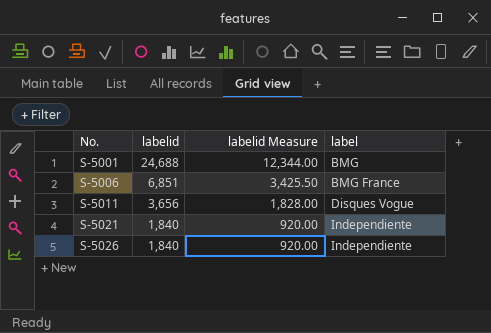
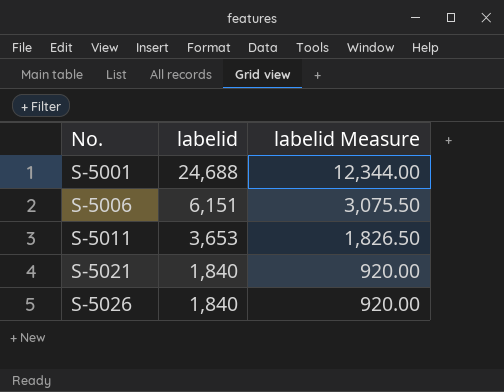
column label | position: 4 -> none
S-5006 | labelid: 6,851 -> 6,151
S-5006 | labelid Measure: 3,425.50 -> 3,075.50
S-5011 | labelid: 3,656 -> 3,653
S-5011 | labelid Measure: 1,828.00 -> 1,826.50

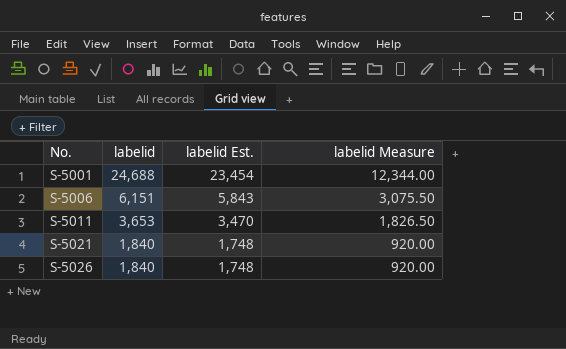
column labelid Est. | formula: none -> [labelid] * 0.95

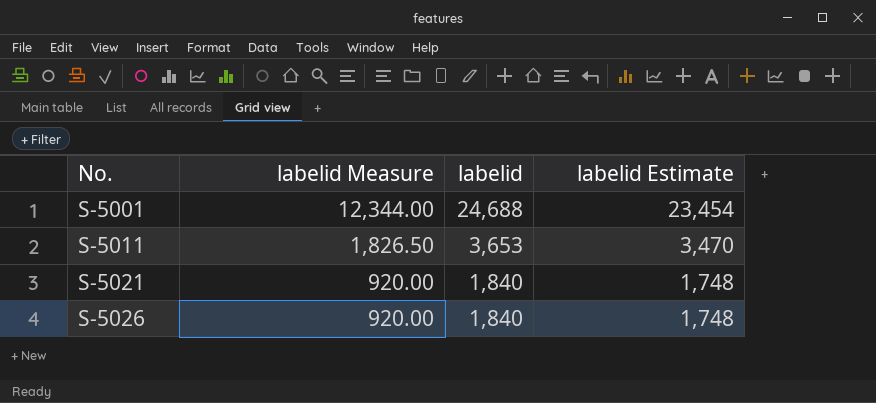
column labelid Measure | position: 4 -> 2
column name: labelid Est. -> labelid Estimate
row S-5006: 6,151 | 5,843 | 3,075.50 -> none

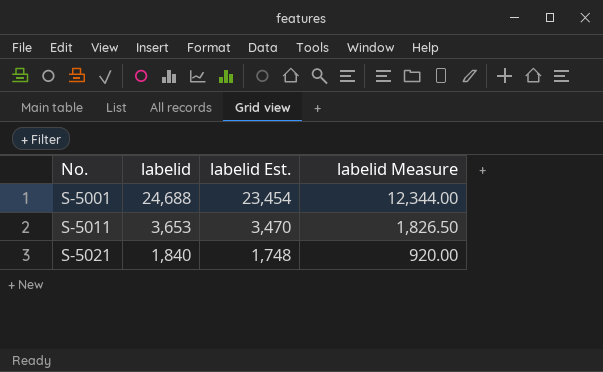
column name: labelid Estimate -> labelid Est.
column labelid Measure | position: 2 -> 4
row S-5026: 920.00 | 1,840 | 1,748 -> none

